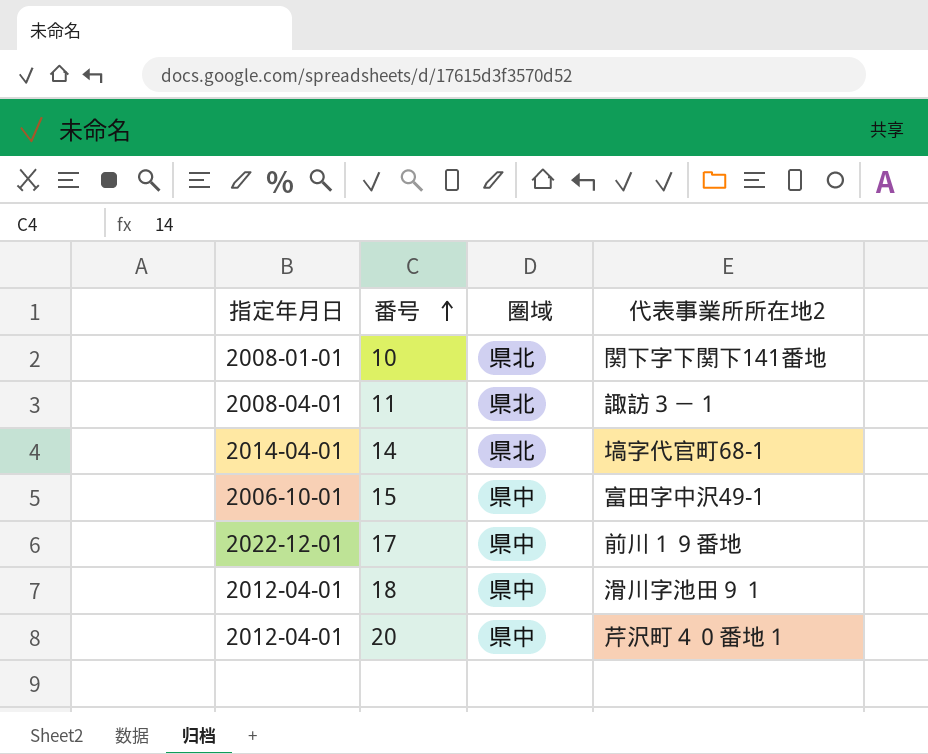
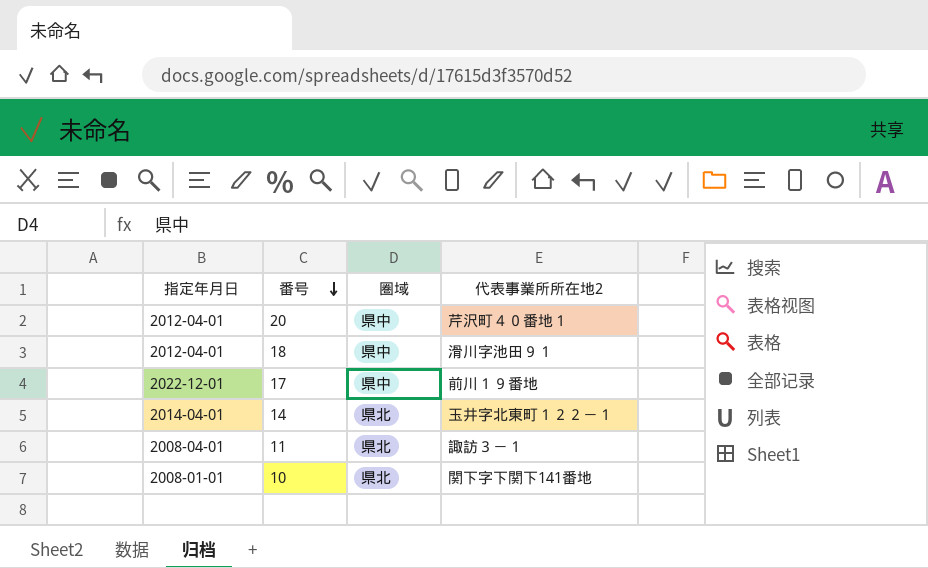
row order: 番号 ascending -> 番号 descending
row 15: 2006-10-01 | 県中 | 富田字中沢49-1 -> none
14 | 代表事業所所在地2: 塙字代官町68-1 -> 玉井字北東町１２２－１

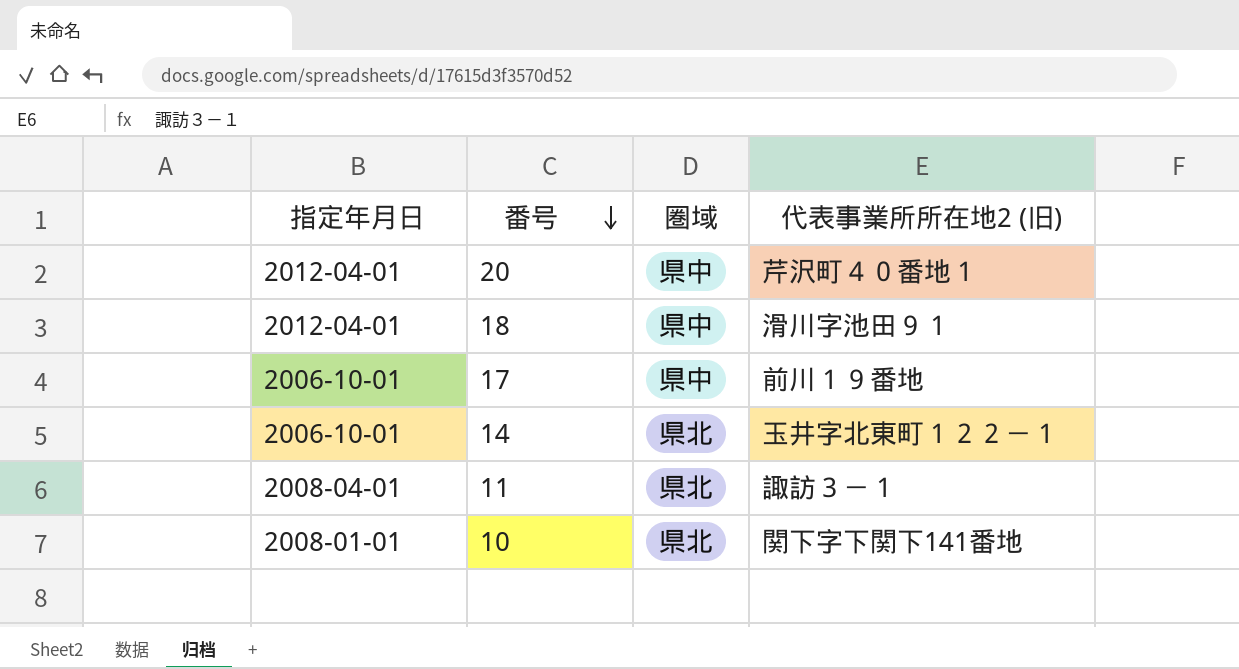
column name: 代表事業所所在地2 -> 代表事業所所在地2 (旧)
17 | 指定年月日: 2022-12-01 -> 2006-10-01
14 | 指定年月日: 2014-04-01 -> 2006-10-01

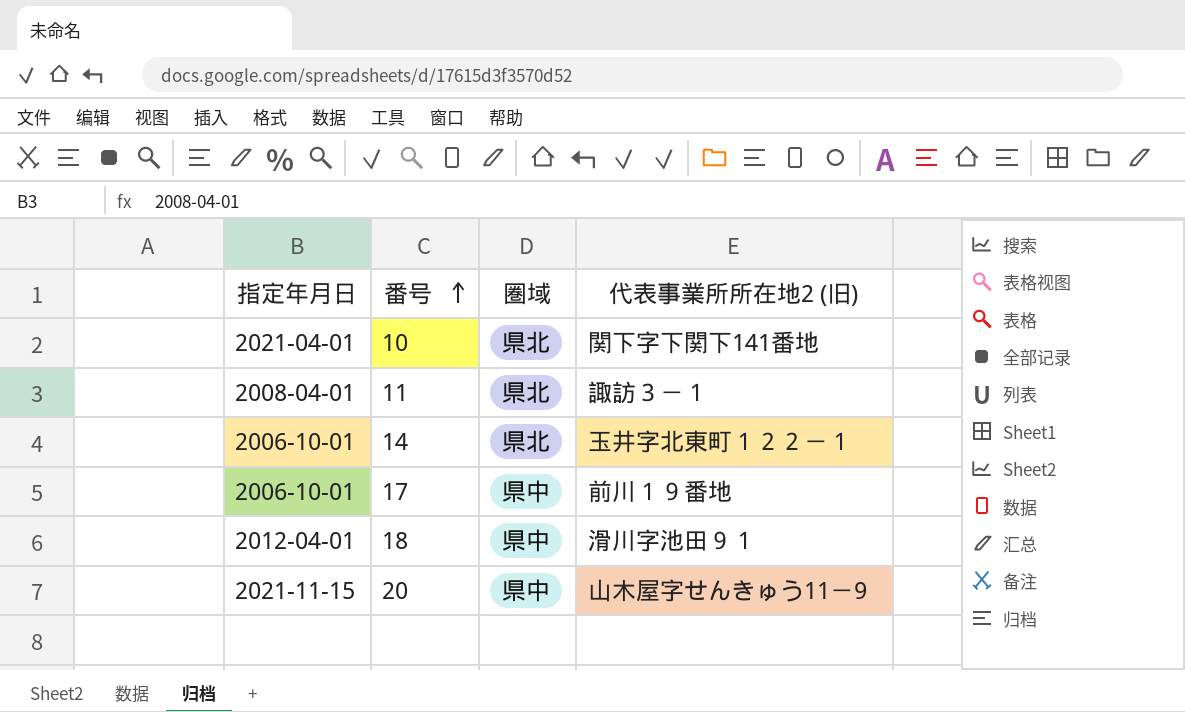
row order: 番号 descending -> 番号 ascending
10 | 指定年月日: 2008-01-01 -> 2021-04-01
20 | 指定年月日: 2012-04-01 -> 2021-11-15
20 | 代表事業所所在地2 (旧): 芹沢町４０番地１ -> 山木屋字せんきゅう11－9

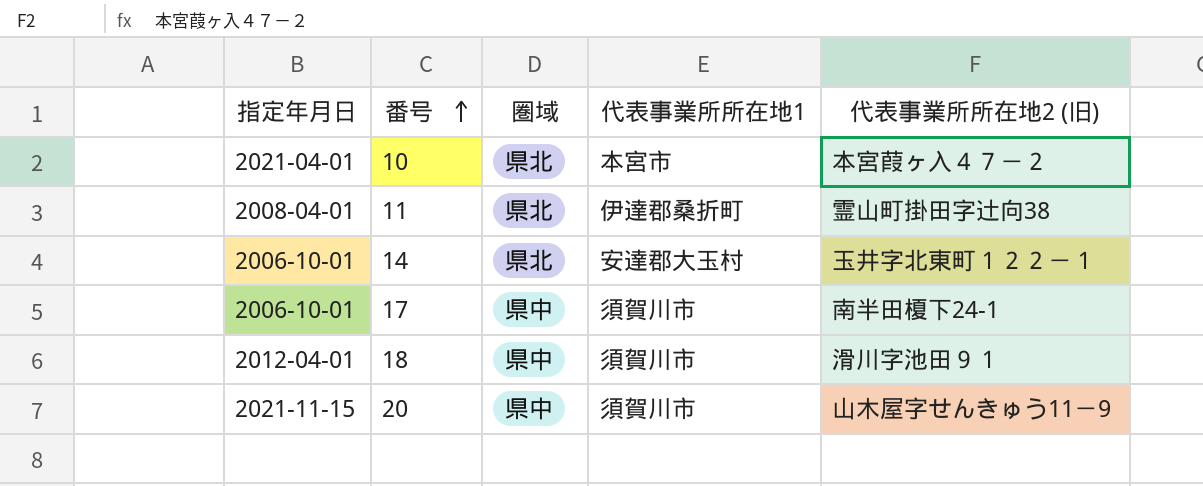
column 代表事業所所在地1 | position: none -> 4
10 | 代表事業所所在地2 (旧): 関下字下関下141番地 -> 本宮葭ヶ入４７－２
11 | 代表事業所所在地2 (旧): 諏訪３－１ -> 霊山町掛田字辻向38
17 | 代表事業所所在地2 (旧): 前川１９番地 -> 南半田榎下24-1

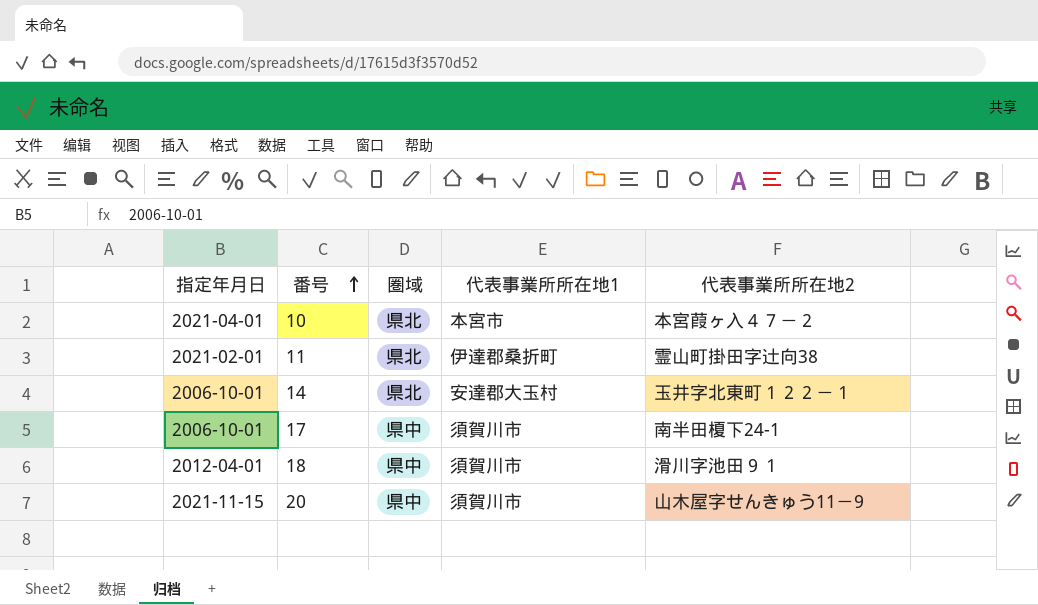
column name: 代表事業所所在地2 (旧) -> 代表事業所所在地2
11 | 指定年月日: 2008-04-01 -> 2021-02-01

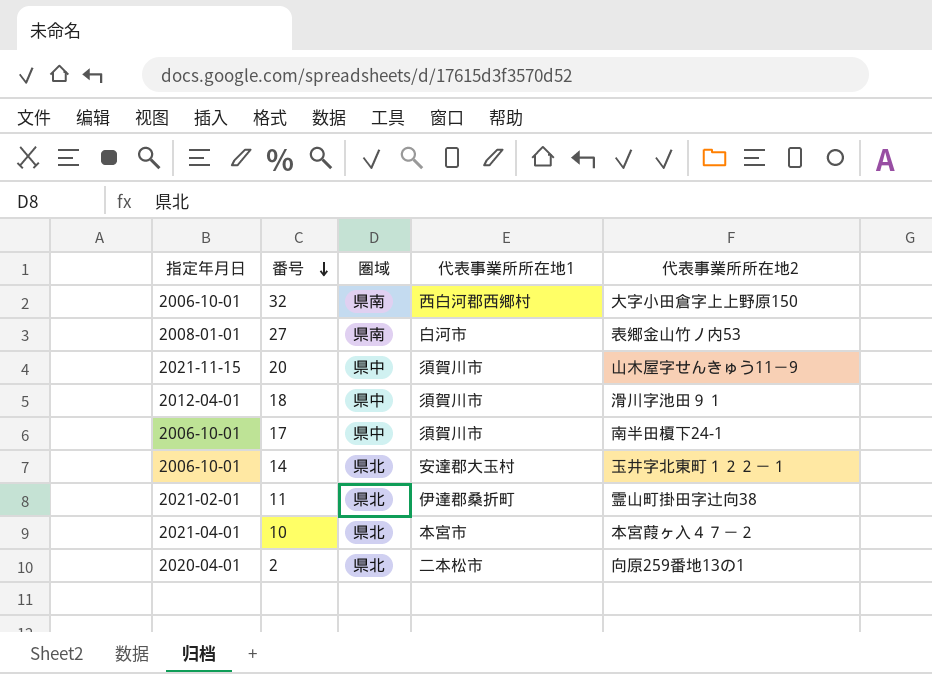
row order: 番号 ascending -> 番号 descending
row 32: none -> 2006-10-01 | 県南 | 西白河郡西郷村 | 大字小田倉字上上野原150
row 27: none -> 2008-01-01 | 県南 | 白河市 | 表郷金山竹ノ内53
row 2: none -> 2020-04-01 | 県北 | 二本松市 | 向原259番地13の1

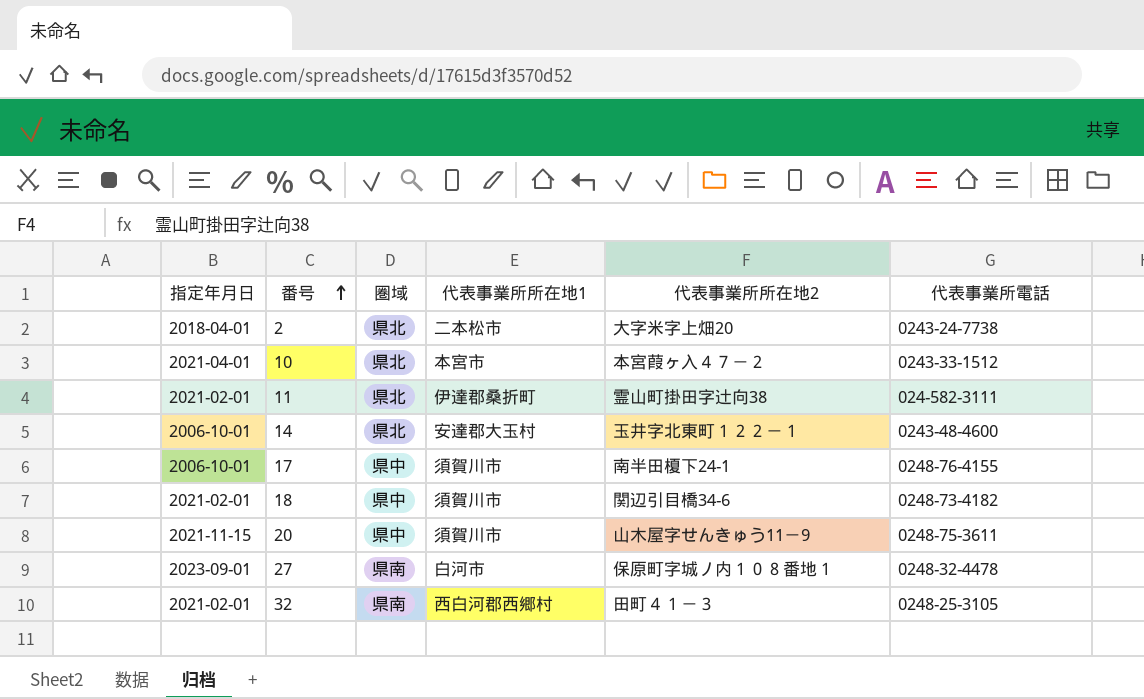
row order: 番号 descending -> 番号 ascending
column 代表事業所電話 | position: none -> 6
2 | 指定年月日: 2020-04-01 -> 2018-04-01
2 | 代表事業所所在地2: 向原259番地13の1 -> 大字米字上畑20
18 | 指定年月日: 2012-04-01 -> 2021-02-01
18 | 代表事業所所在地2: 滑川字池田９１ -> 関辺引目橋34-6
27 | 指定年月日: 2008-01-01 -> 2023-09-01
27 | 代表事業所所在地2: 表郷金山竹ノ内53 -> 保原町字城ノ内１０８番地１
32 | 指定年月日: 2006-10-01 -> 2021-02-01
32 | 代表事業所所在地2: 大字小田倉字上上野原150 -> 田町４１－３

